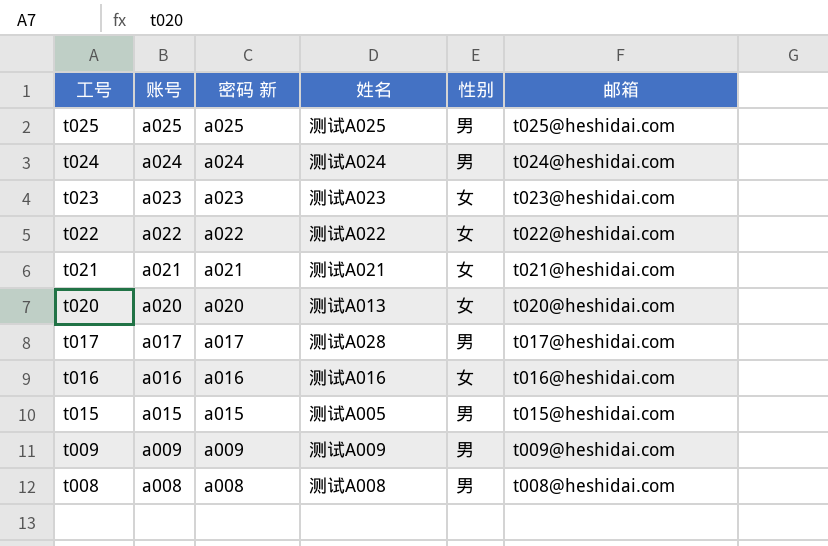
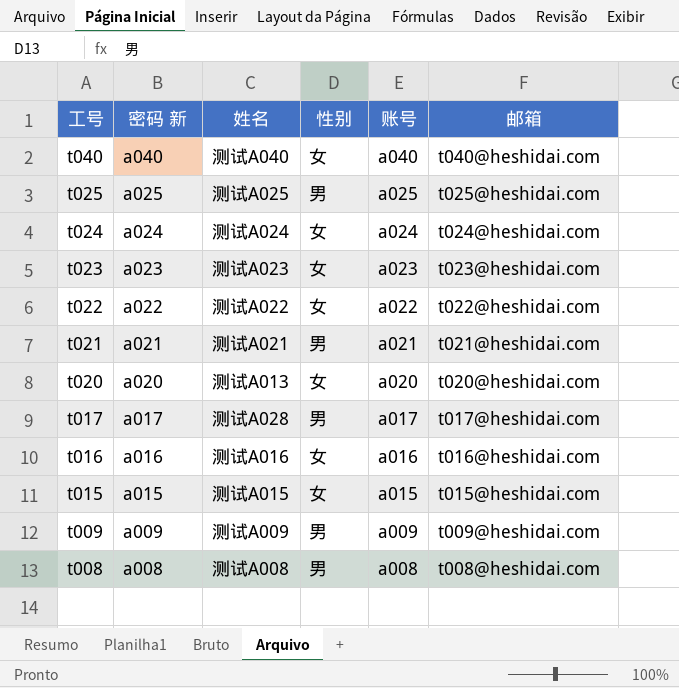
column 账号 | position: 2 -> 5
row t040: none -> a040 | 测试A040 | 女 | a040 | t040@heshidai.com
t024 | 性别: 男 -> 女
t021 | 性别: 女 -> 男
t015 | 姓名: 测试A005 -> 测试A015
t015 | 性别: 男 -> 女

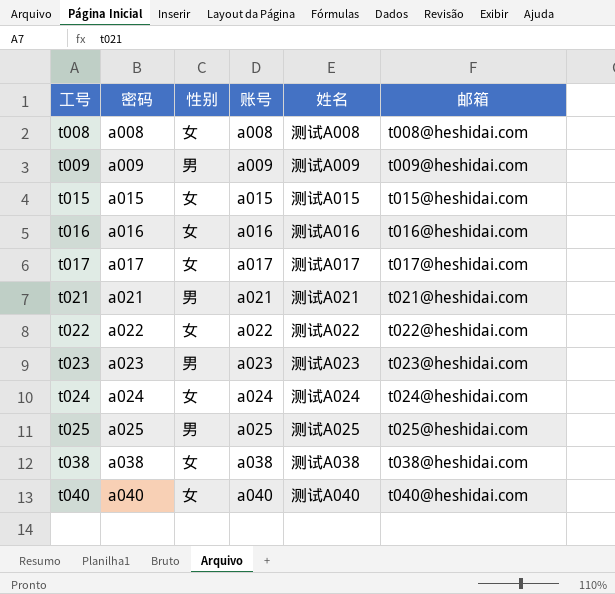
row order: 工号 descending -> 工号 ascending
column name: 密码 新 -> 密码
column 姓名 | position: 3 -> 5
row t020: a020 | 测试A013 | 女 | a020 | t020@heshidai.com -> none
t008 | 性别: 男 -> 女
t017 | 性别: 男 -> 女
t017 | 姓名: 测试A028 -> 测试A017
t023 | 性别: 女 -> 男
row t038: none -> a038 | 女 | a038 | 测试A038 | t038@heshidai.com

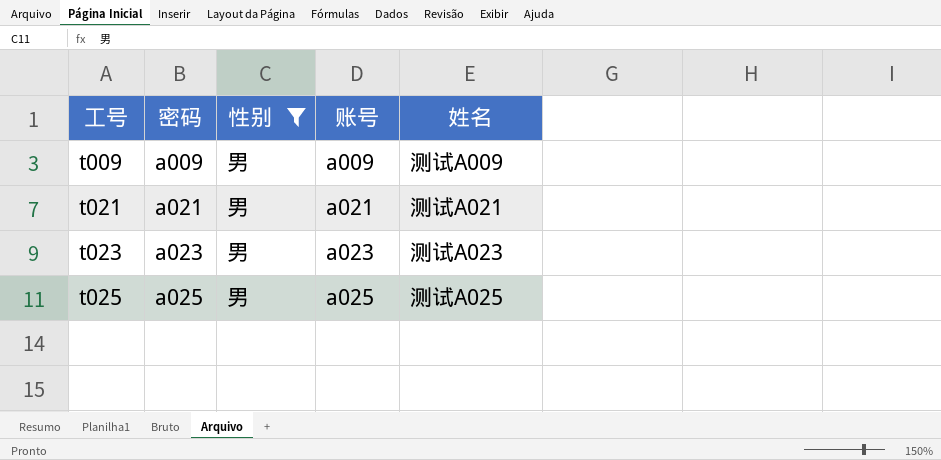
filter: none -> 性别 = 男
column 邮箱 | position: 6 -> none

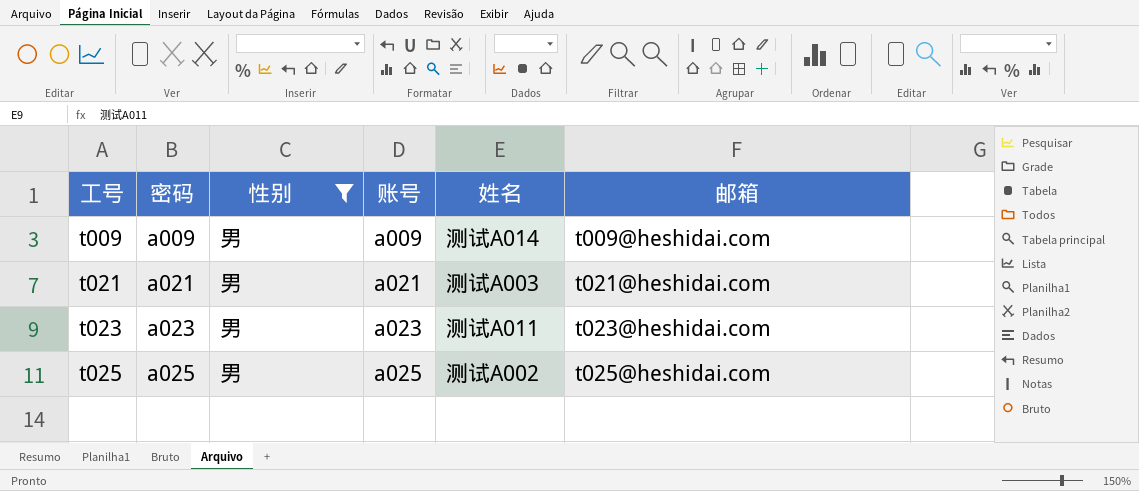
column 邮箱 | position: none -> 6
t009 | 姓名: 测试A009 -> 测试A014
t021 | 姓名: 测试A021 -> 测试A003
t023 | 姓名: 测试A023 -> 测试A011
t025 | 姓名: 测试A025 -> 测试A002

